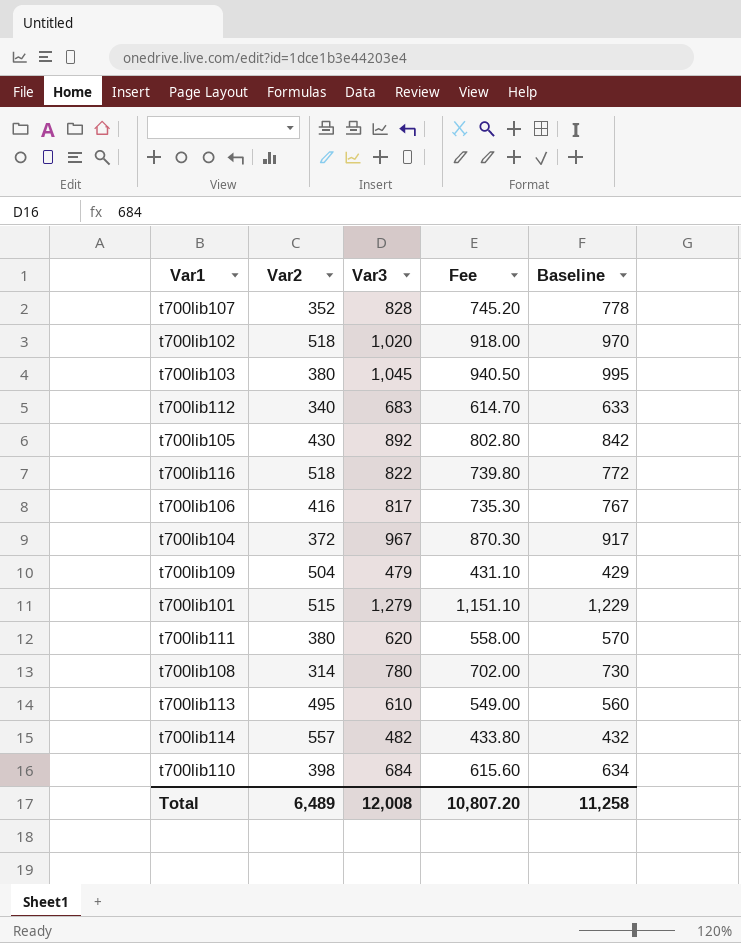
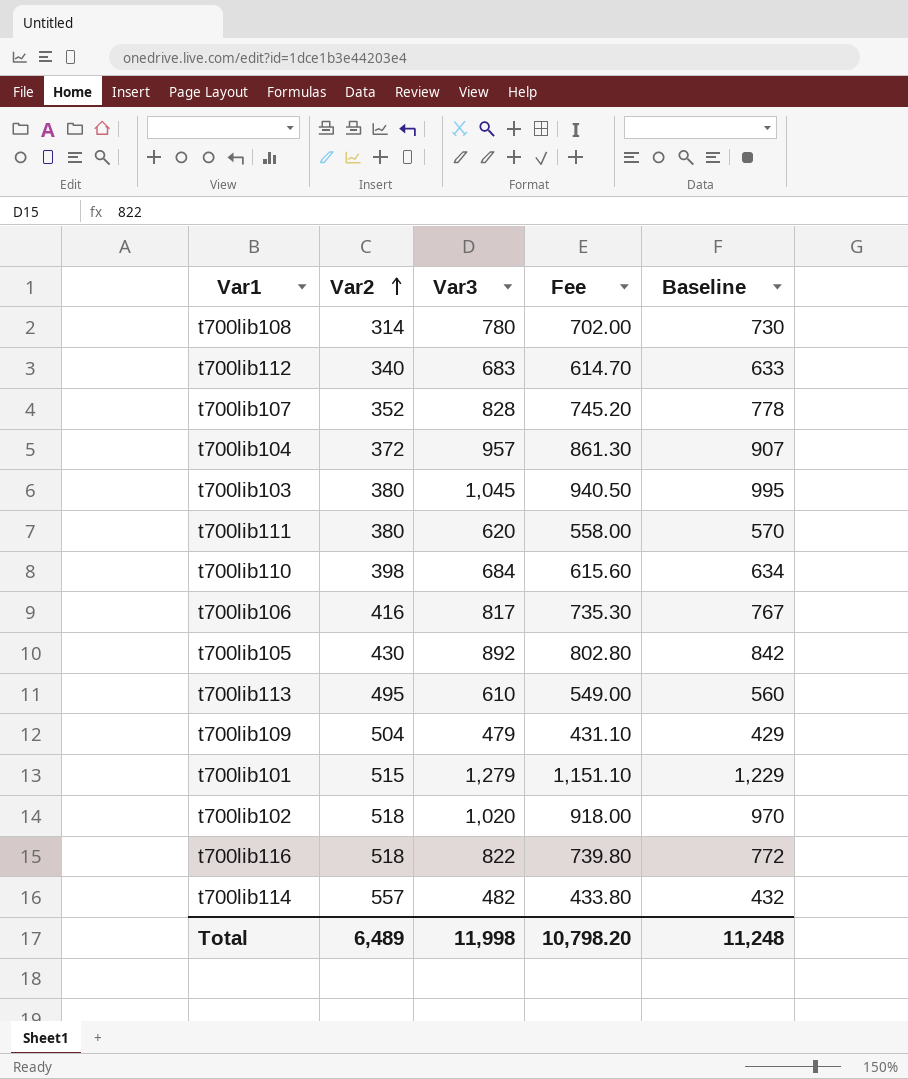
row order: none -> Var2 ascending
t700lib104 | Var3: 967 -> 957
t700lib104 | Fee: 870.30 -> 861.30
t700lib104 | Baseline: 917 -> 907
Total | Var3: 12,008 -> 11,998
Total | Fee: 10,807.20 -> 10,798.20
Total | Baseline: 11,258 -> 11,248

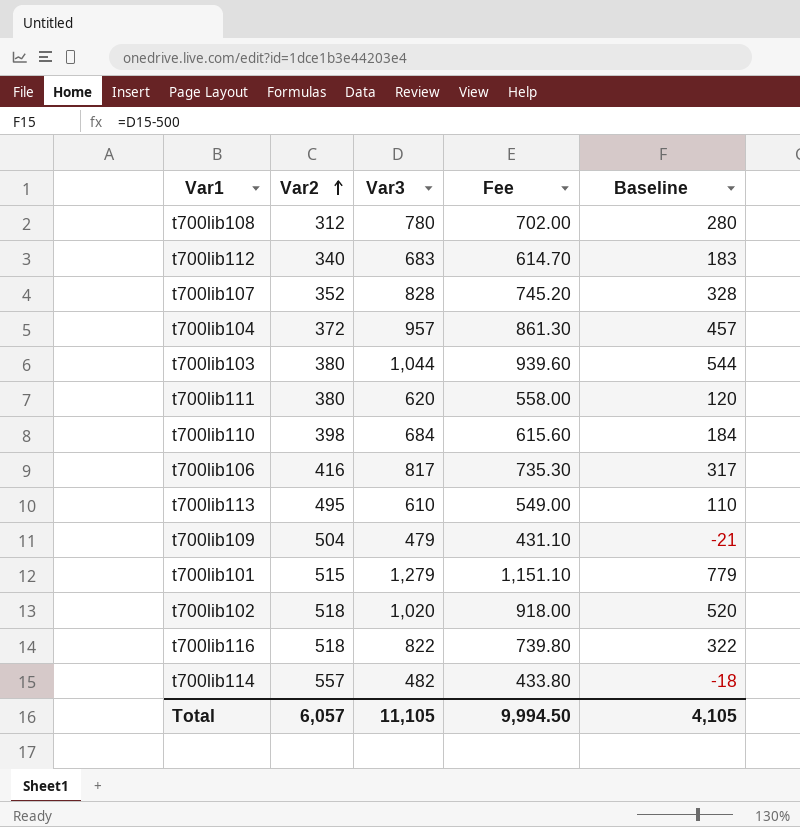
column Baseline | formula: [Var3] - 50 -> [Var3] - 500
row t700lib105: 430 | 892 | 802.80 | 842 -> none
t700lib108 | Var2: 314 -> 312
t700lib103 | Var3: 1,045 -> 1,044
t700lib103 | Fee: 940.50 -> 939.60
Total | Var2: 6,489 -> 6,057
Total | Var3: 11,998 -> 11,105
Total | Fee: 10,798.20 -> 9,994.50
Total | Baseline: 11,248 -> 4,105

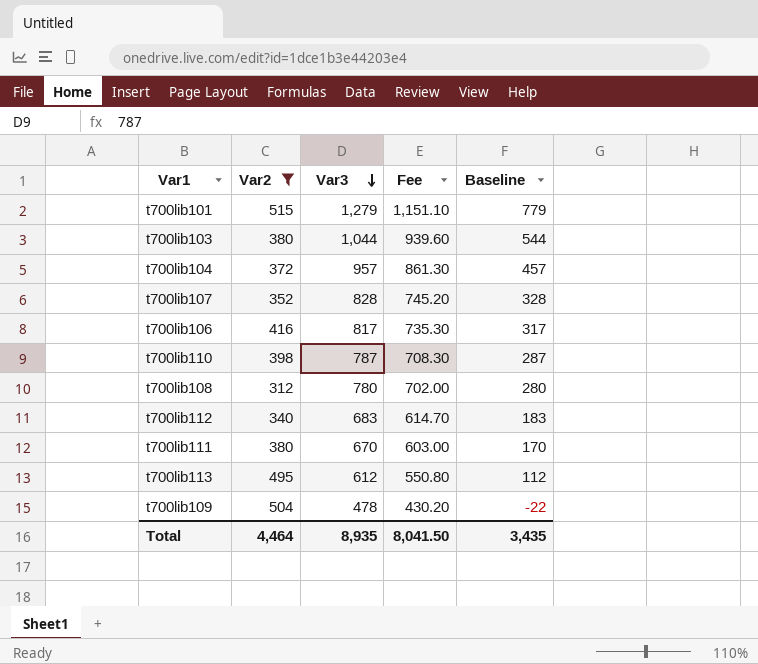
filter: none -> Var2 <= 515
row order: Var2 ascending -> Var3 descending
t700lib110 | Var3: 684 -> 787
t700lib110 | Fee: 615.60 -> 708.30
t700lib110 | Baseline: 184 -> 287
t700lib111 | Var3: 620 -> 670
t700lib111 | Fee: 558.00 -> 603.00
t700lib111 | Baseline: 120 -> 170
t700lib113 | Var3: 610 -> 612
t700lib113 | Fee: 549.00 -> 550.80
t700lib113 | Baseline: 110 -> 112
t700lib109 | Var3: 479 -> 478
t700lib109 | Fee: 431.10 -> 430.20
t700lib109 | Baseline: -21 -> -22
Total | Var2: 6,057 -> 4,464
Total | Var3: 11,105 -> 8,935
Total | Fee: 9,994.50 -> 8,041.50
Total | Baseline: 4,105 -> 3,435

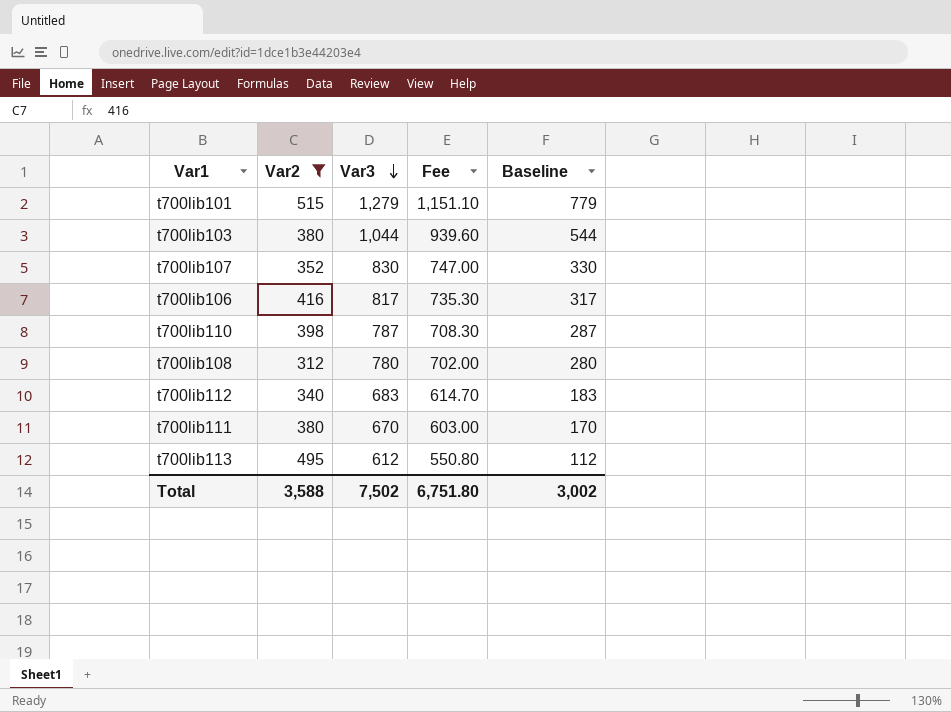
row t700lib104: 372 | 957 | 861.30 | 457 -> none
row t700lib109: 504 | 478 | 430.20 | -22 -> none
t700lib107 | Var3: 828 -> 830
t700lib107 | Fee: 745.20 -> 747.00
t700lib107 | Baseline: 328 -> 330
Total | Var2: 4,464 -> 3,588
Total | Var3: 8,935 -> 7,502
Total | Fee: 8,041.50 -> 6,751.80
Total | Baseline: 3,435 -> 3,002

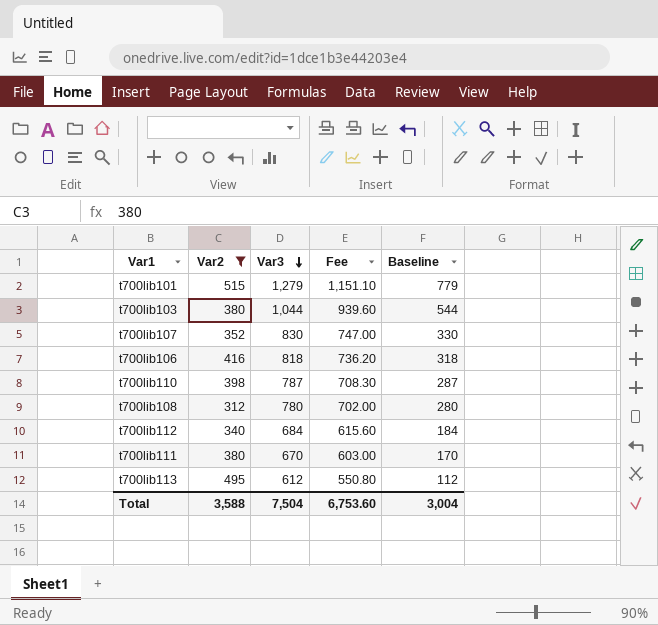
t700lib106 | Var3: 817 -> 818
t700lib106 | Fee: 735.30 -> 736.20
t700lib106 | Baseline: 317 -> 318
t700lib112 | Var3: 683 -> 684
t700lib112 | Fee: 614.70 -> 615.60
t700lib112 | Baseline: 183 -> 184
Total | Var3: 7,502 -> 7,504
Total | Fee: 6,751.80 -> 6,753.60
Total | Baseline: 3,002 -> 3,004

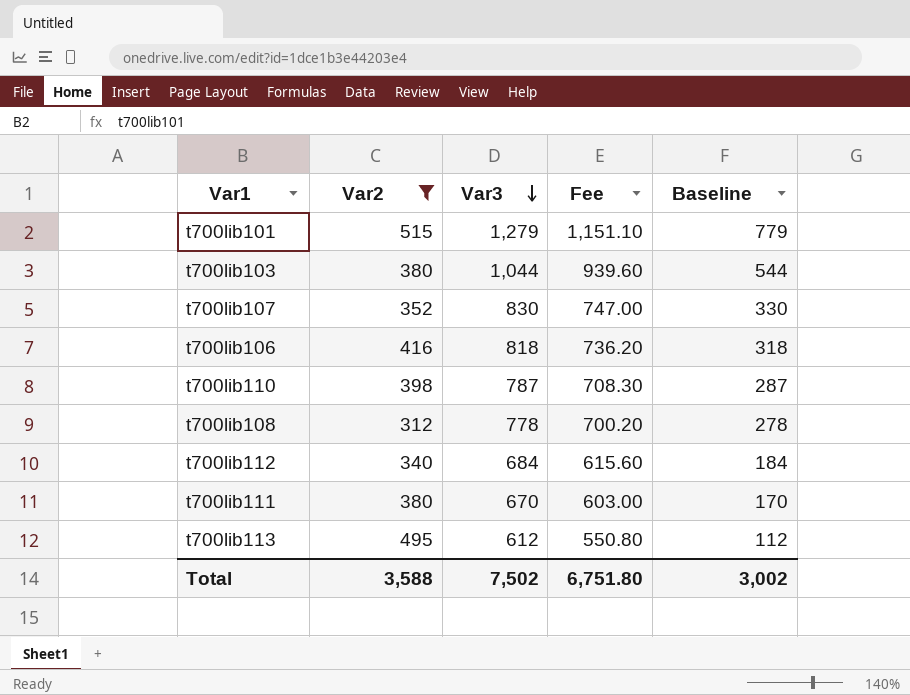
t700lib108 | Var3: 780 -> 778
t700lib108 | Fee: 702.00 -> 700.20
t700lib108 | Baseline: 280 -> 278
Total | Var3: 7,504 -> 7,502
Total | Fee: 6,753.60 -> 6,751.80
Total | Baseline: 3,004 -> 3,002

